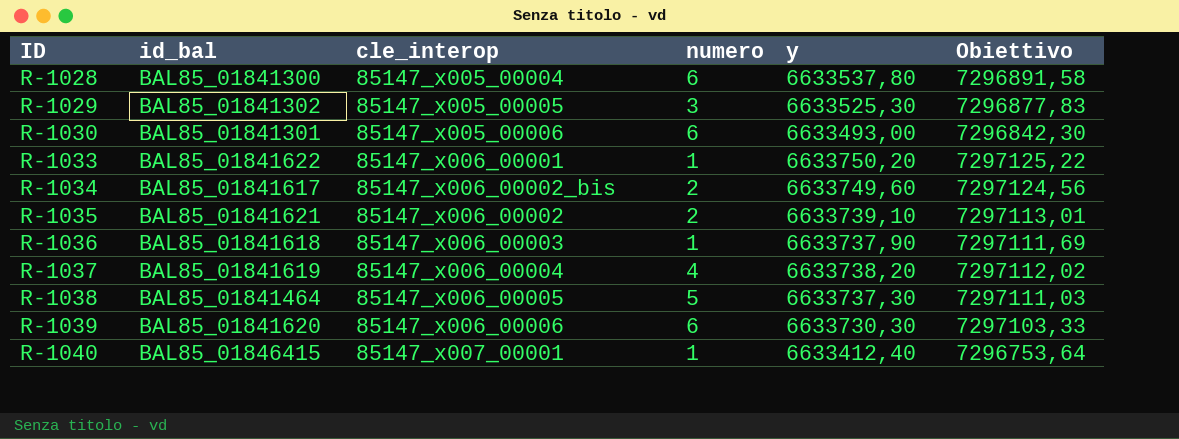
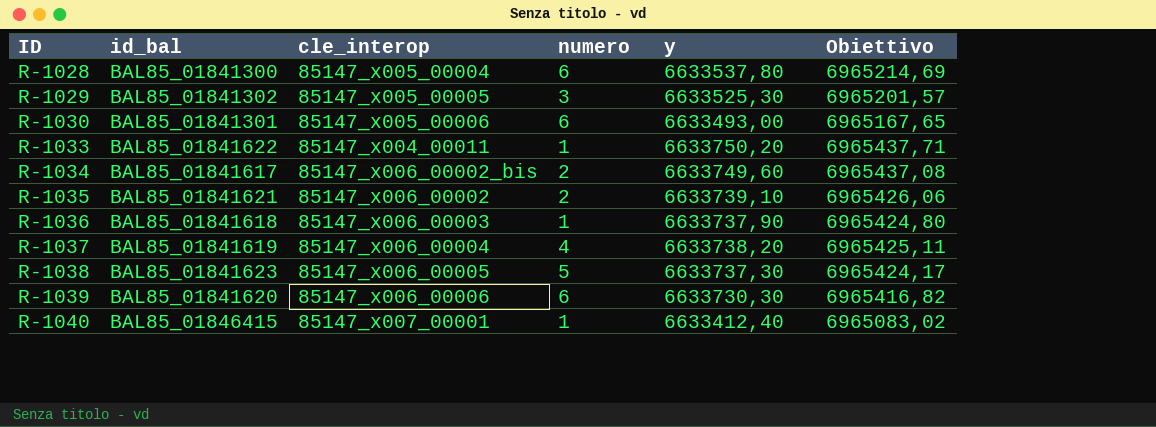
column Obiettivo | formula: [y] * 1,1 -> [y] * 1,05
R-1033 | cle_interop: 85147_x006_00001 -> 85147_x004_00011
R-1038 | id_bal: BAL85_01841464 -> BAL85_01841623

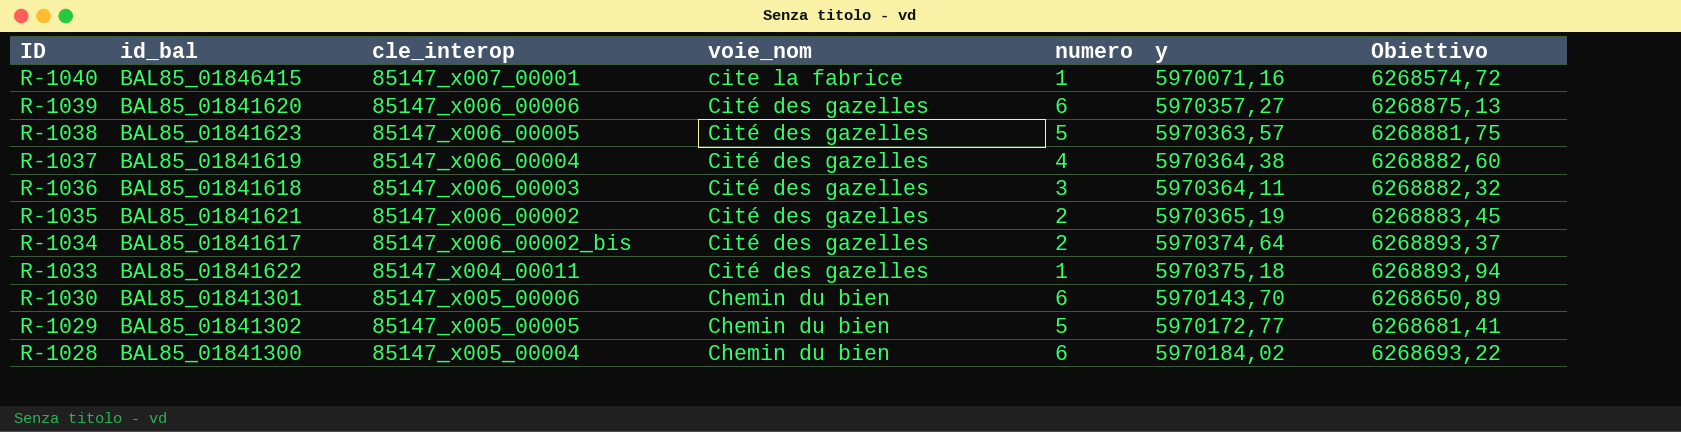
row order: ID ascending -> ID descending
column voie_nom | position: none -> 4
R-1040 | y: 6633412,40 -> 5970071,16
R-1040 | Obiettivo: 6965083,02 -> 6268574,72
R-1039 | y: 6633730,30 -> 5970357,27
R-1039 | Obiettivo: 6965416,82 -> 6268875,13
R-1038 | y: 6633737,30 -> 5970363,57
R-1038 | Obiettivo: 6965424,17 -> 6268881,75
R-1037 | y: 6633738,20 -> 5970364,38
R-1037 | Obiettivo: 6965425,11 -> 6268882,60
R-1036 | numero: 1 -> 3
R-1036 | y: 6633737,90 -> 5970364,11
R-1036 | Obiettivo: 6965424,80 -> 6268882,32
R-1035 | y: 6633739,10 -> 5970365,19
R-1035 | Obiettivo: 6965426,06 -> 6268883,45
R-1034 | y: 6633749,60 -> 5970374,64
R-1034 | Obiettivo: 6965437,08 -> 6268893,37
R-1033 | y: 6633750,20 -> 5970375,18
R-1033 | Obiettivo: 6965437,71 -> 6268893,94
R-1030 | y: 6633493,00 -> 5970143,70
R-1030 | Obiettivo: 6965167,65 -> 6268650,89
R-1029 | numero: 3 -> 5
R-1029 | y: 6633525,30 -> 5970172,77
R-1029 | Obiettivo: 6965201,57 -> 6268681,41
R-1028 | y: 6633537,80 -> 5970184,02
R-1028 | Obiettivo: 6965214,69 -> 6268693,22

